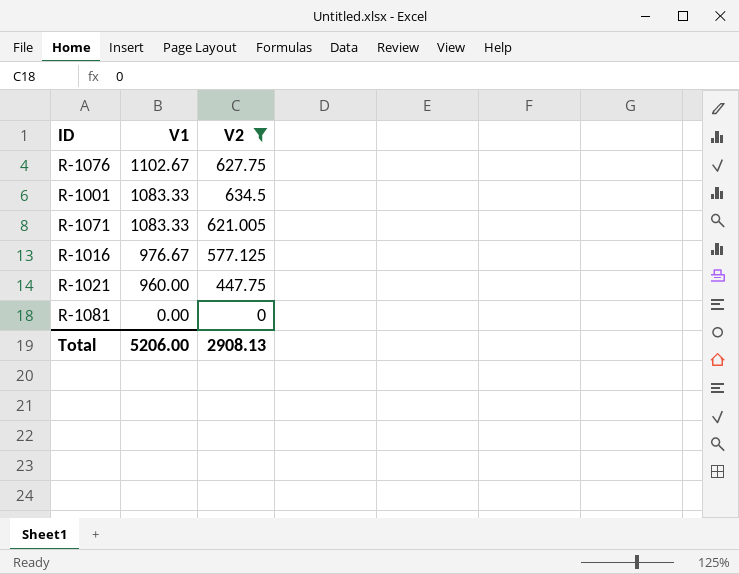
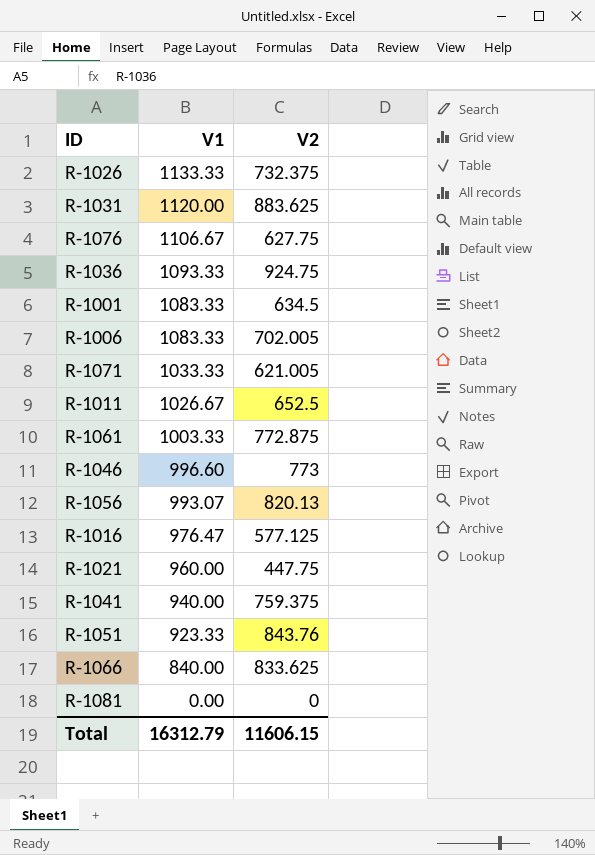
filter: V2 <= 634.5 -> none
R-1076 | V1: 1102.67 -> 1106.67
R-1071 | V1: 1083.33 -> 1033.33
R-1016 | V1: 976.67 -> 976.47
Total | V1: 5206.00 -> 16312.79
Total | V2: 2908.13 -> 11606.15

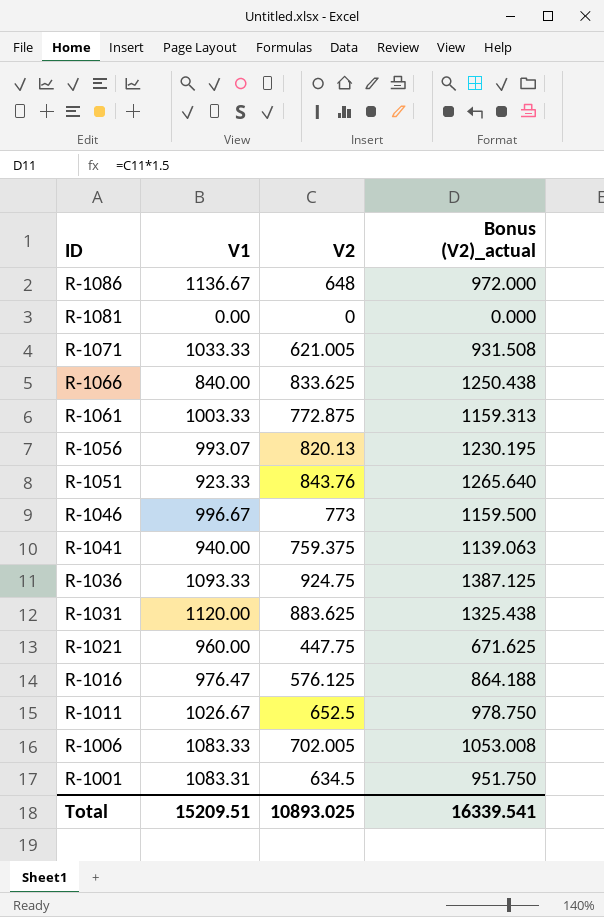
row order: V1 descending -> ID descending
column Bonus (V2)_actual | formula: none -> [V2] * 1.5
row R-1026: 1133.33 | 732.375 -> none
row R-1076: 1106.67 | 627.75 -> none
row R-1086: none -> 1136.67 | 648 | 972.000
R-1046 | V1: 996.60 -> 996.67
R-1016 | V2: 577.125 -> 576.125
R-1001 | V1: 1083.33 -> 1083.31
Total | V1: 16312.79 -> 15209.51
Total | V2: 11606.15 -> 10893.025

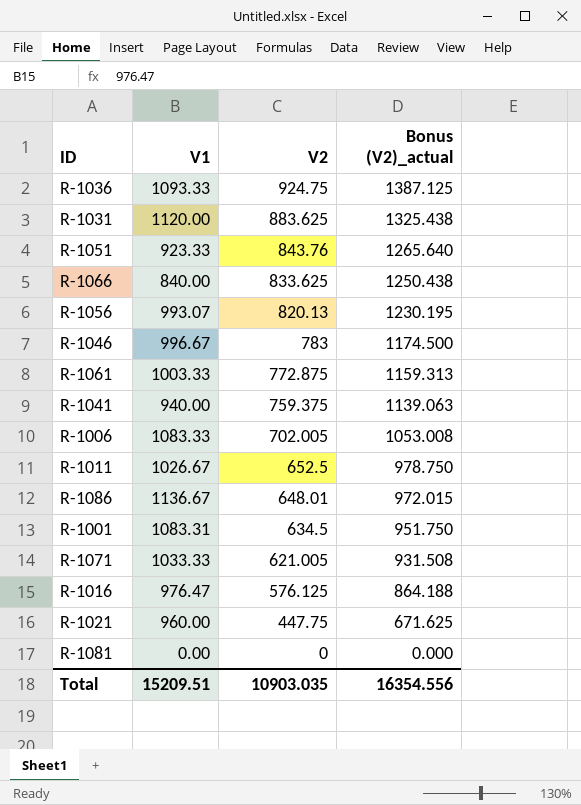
row order: ID descending -> V2 descending
R-1046 | V2: 773 -> 783
R-1046 | Bonus (V2)_actual: 1159.500 -> 1174.500
R-1086 | V2: 648 -> 648.01
R-1086 | Bonus (V2)_actual: 972.000 -> 972.015
Total | V2: 10893.025 -> 10903.035
Total | Bonus (V2)_actual: 16339.541 -> 16354.556

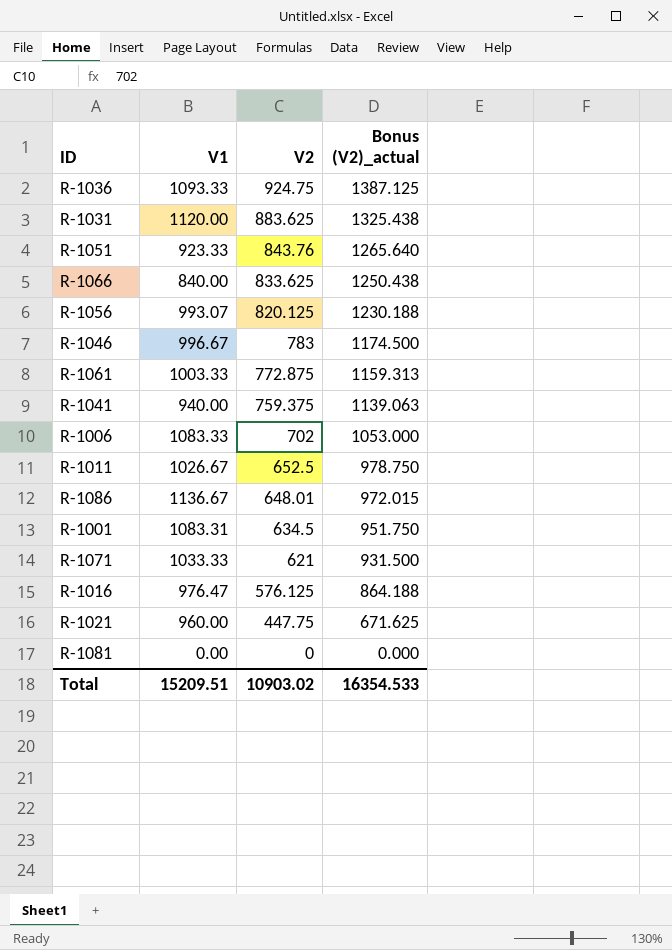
R-1056 | V2: 820.13 -> 820.125
R-1056 | Bonus (V2)_actual: 1230.195 -> 1230.188
R-1006 | V2: 702.005 -> 702
R-1006 | Bonus (V2)_actual: 1053.008 -> 1053.000
R-1071 | V2: 621.005 -> 621
R-1071 | Bonus (V2)_actual: 931.508 -> 931.500
Total | V2: 10903.035 -> 10903.02
Total | Bonus (V2)_actual: 16354.556 -> 16354.533

